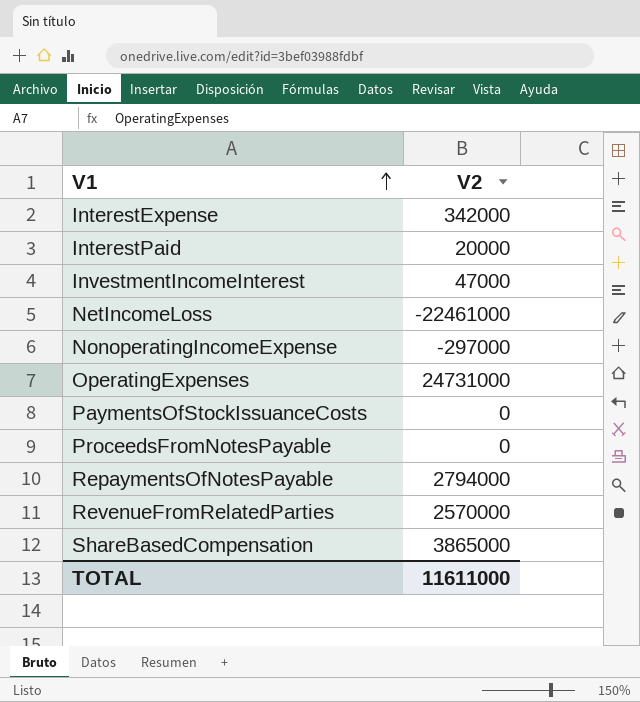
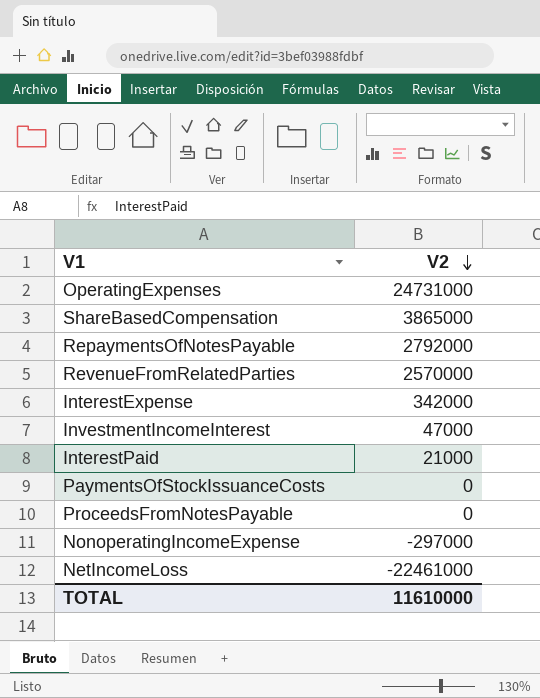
row order: V1 ascending -> V2 descending
RepaymentsOfNotesPayable | V2: 2794000 -> 2792000
InterestPaid | V2: 20000 -> 21000
TOTAL | V2: 11611000 -> 11610000

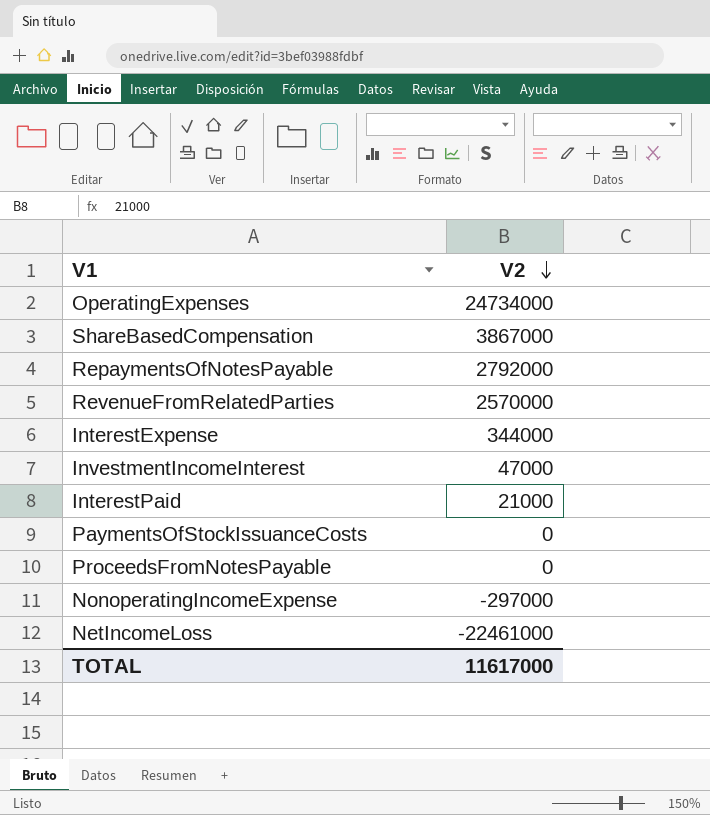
OperatingExpenses | V2: 24731000 -> 24734000
ShareBasedCompensation | V2: 3865000 -> 3867000
InterestExpense | V2: 342000 -> 344000
TOTAL | V2: 11610000 -> 11617000

